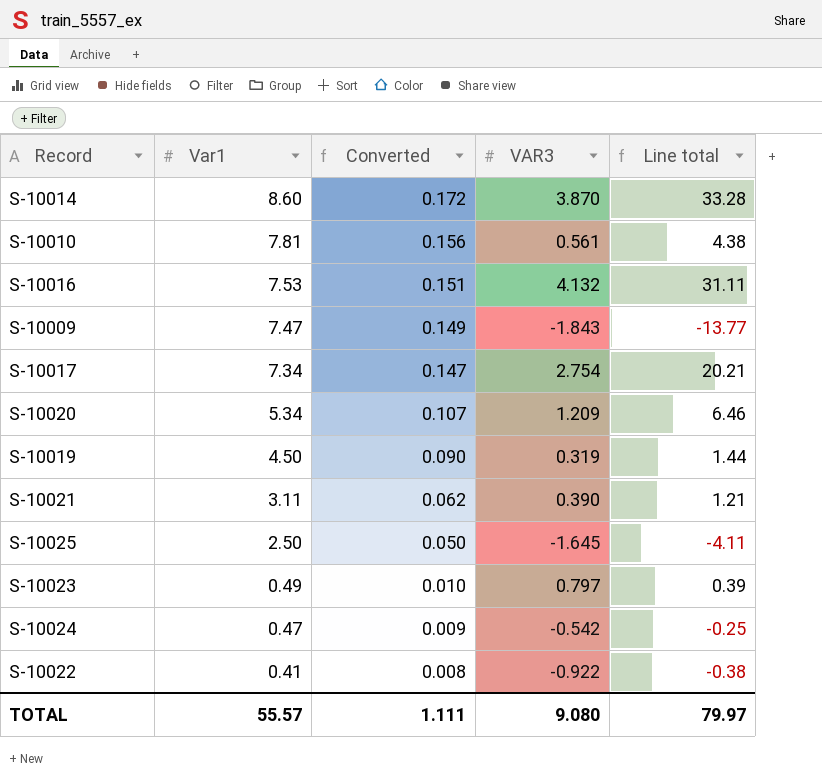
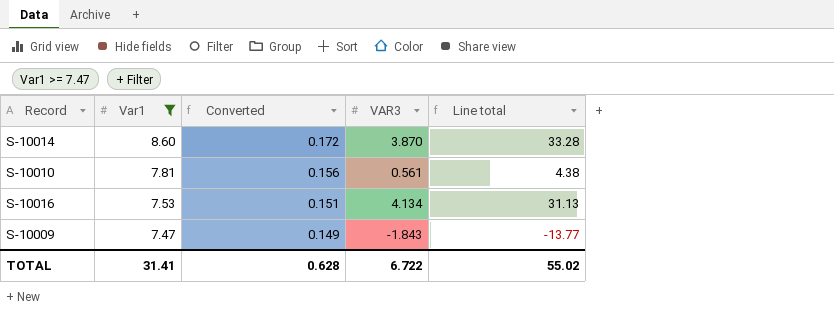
filter: none -> Var1 >= 7.47
S-10016 | VAR3: 4.132 -> 4.134
S-10016 | Line total: 31.11 -> 31.13
TOTAL | Var1: 55.57 -> 31.41
TOTAL | Converted: 1.111 -> 0.628
TOTAL | VAR3: 9.080 -> 6.722
TOTAL | Line total: 79.97 -> 55.02

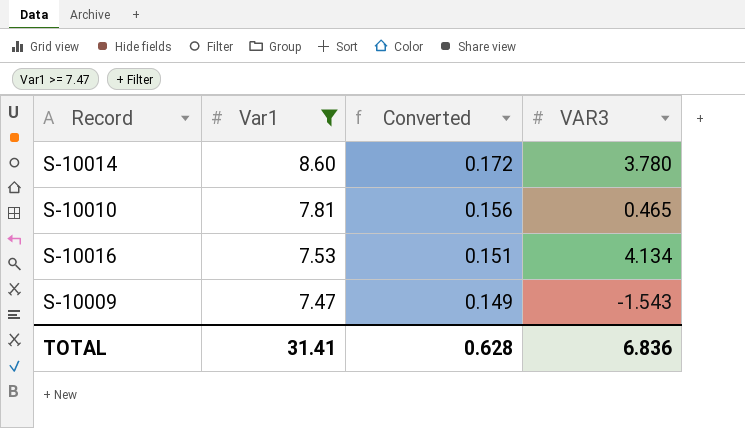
column Line total | formula: [Var1] * [VAR3] -> none
S-10014 | VAR3: 3.870 -> 3.780
S-10010 | VAR3: 0.561 -> 0.465
S-10009 | VAR3: -1.843 -> -1.543
TOTAL | VAR3: 6.722 -> 6.836

